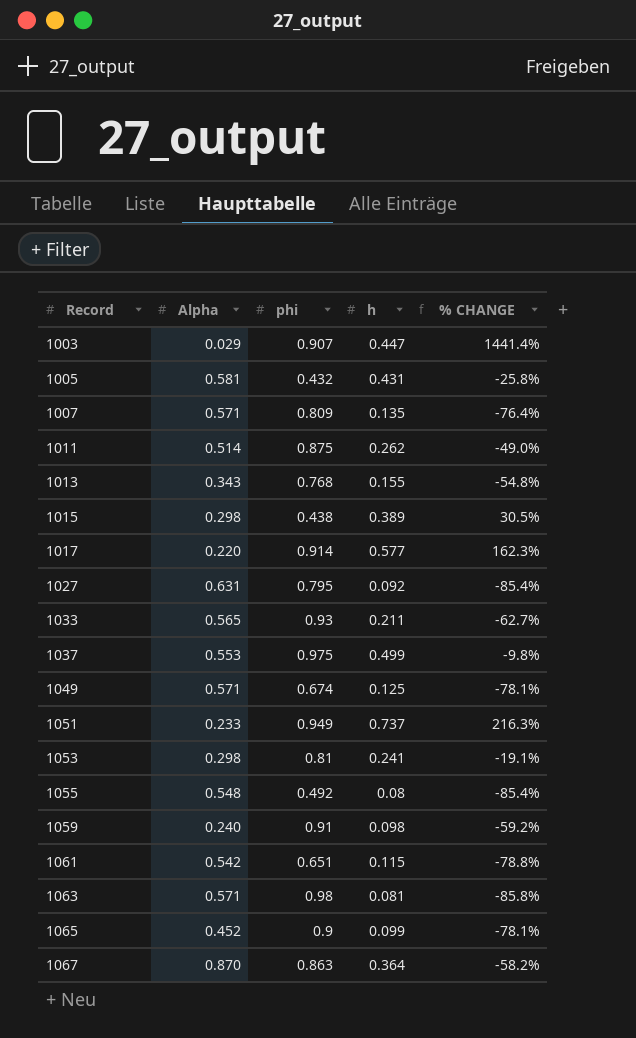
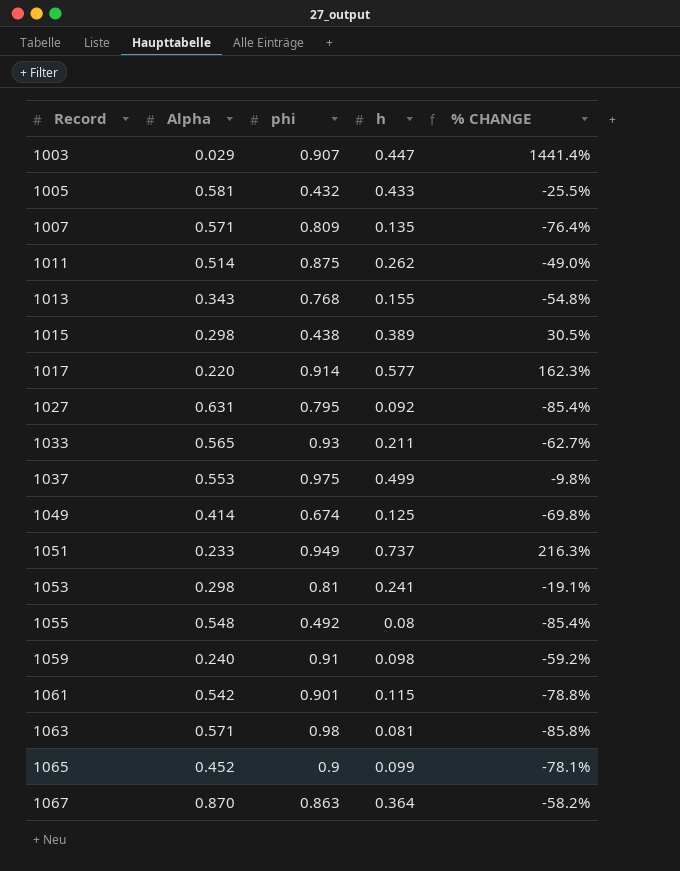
1005 | h: 0.431 -> 0.433
1005 | % CHANGE: -25.8% -> -25.5%
1049 | Alpha: 0.571 -> 0.414
1049 | % CHANGE: -78.1% -> -69.8%
1061 | phi: 0.651 -> 0.901

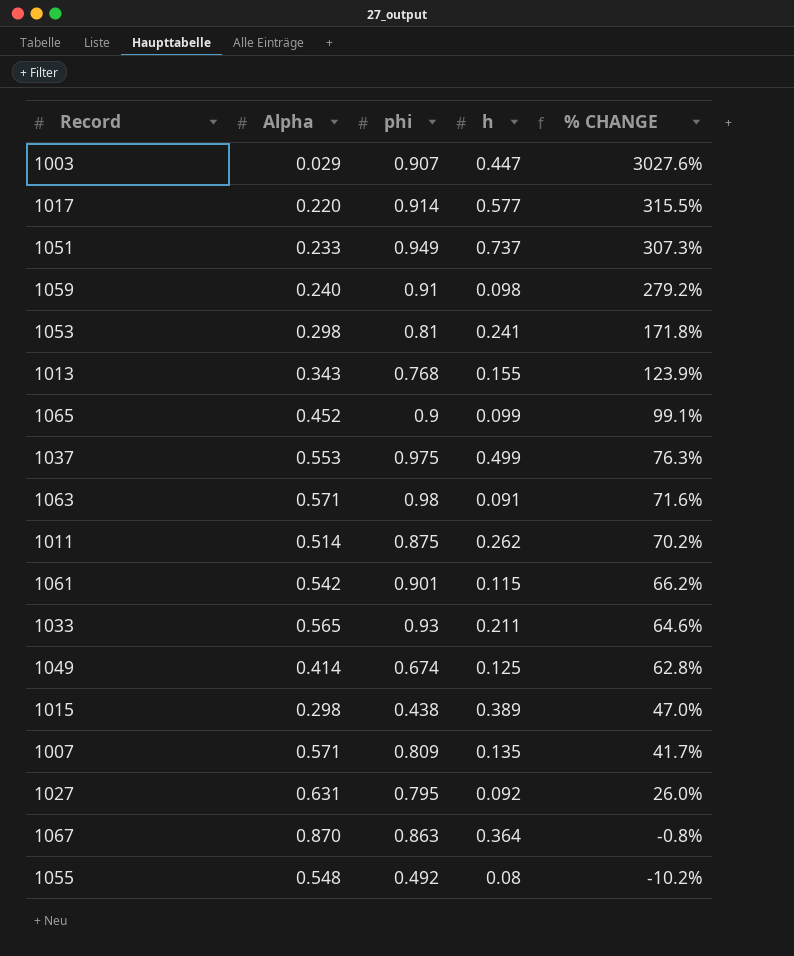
row order: Record ascending -> % CHANGE descending
column % CHANGE | formula: ([h] - [Alpha]) / [Alpha] -> ([phi] - [Alpha]) / [Alpha]
row 1005: 0.581 | 0.432 | 0.433 | -25.5% -> none
1063 | h: 0.081 -> 0.091

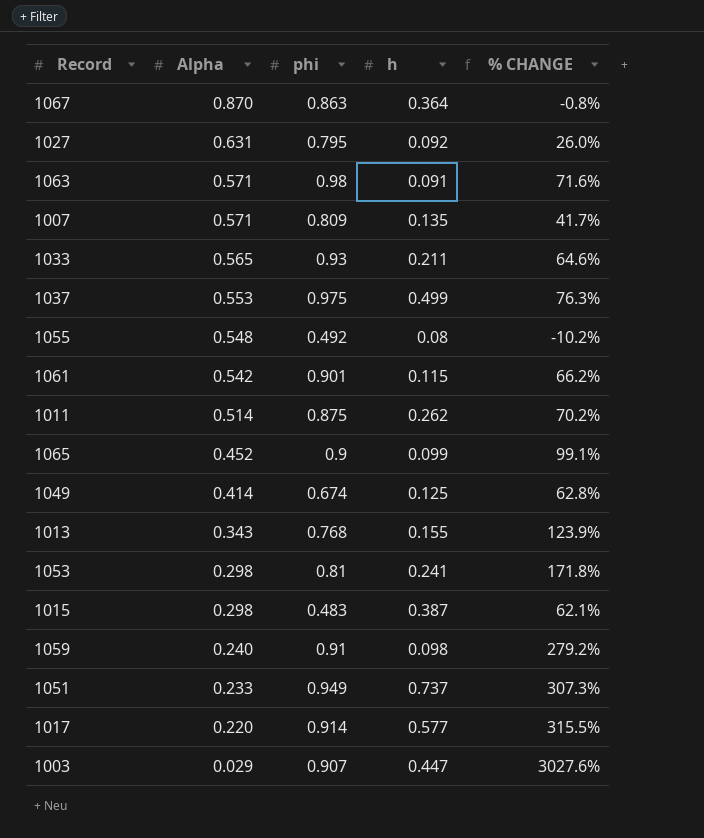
row order: % CHANGE descending -> Alpha descending
1015 | phi: 0.438 -> 0.483
1015 | h: 0.389 -> 0.387
1015 | % CHANGE: 47.0% -> 62.1%

